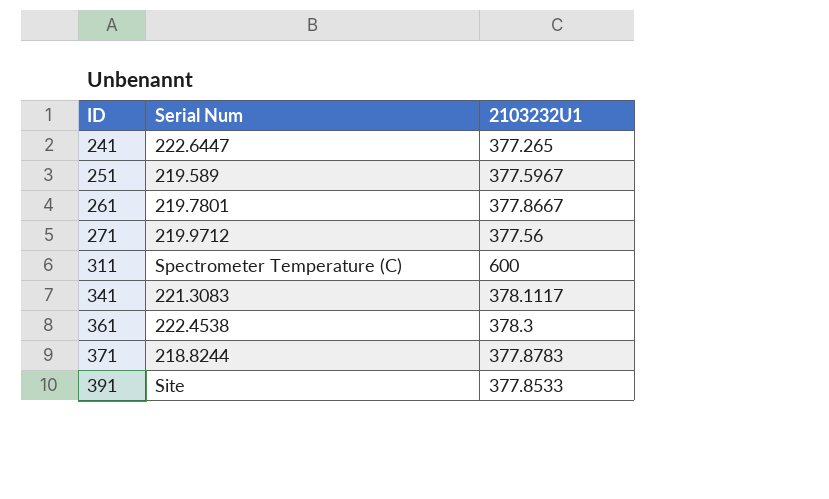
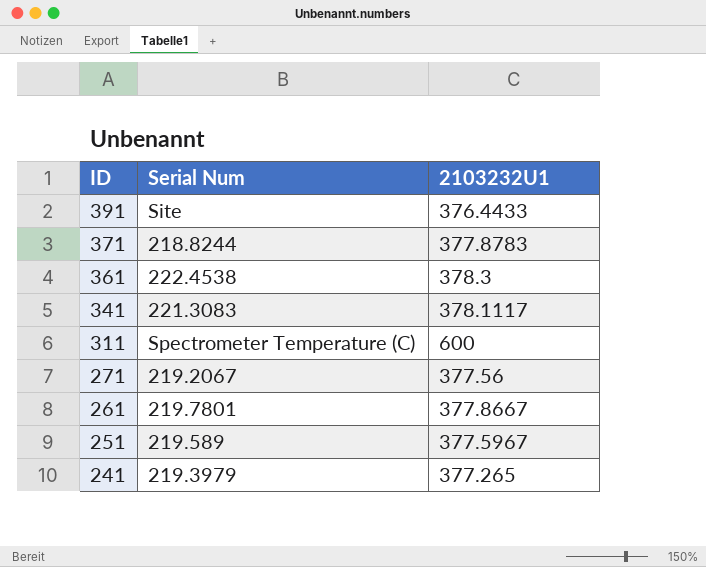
row order: ID ascending -> ID descending
391 | 2103232U1: 377.8533 -> 376.4433
271 | Serial Num: 219.9712 -> 219.2067
241 | Serial Num: 222.6447 -> 219.3979

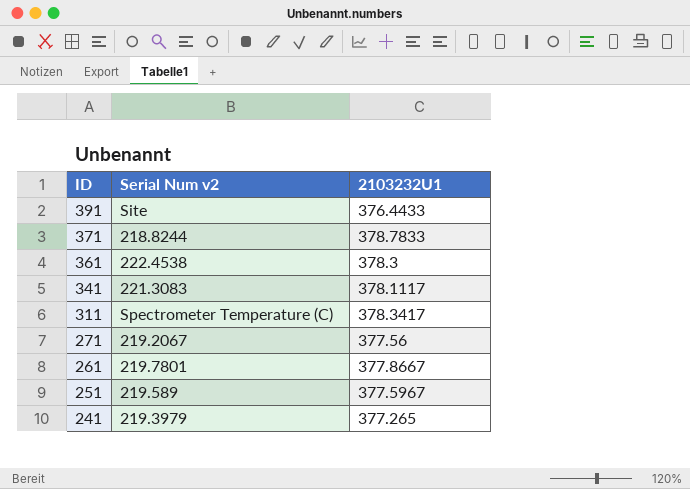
column name: Serial Num -> Serial Num v2
371 | 2103232U1: 377.8783 -> 378.7833
311 | 2103232U1: 600 -> 378.3417

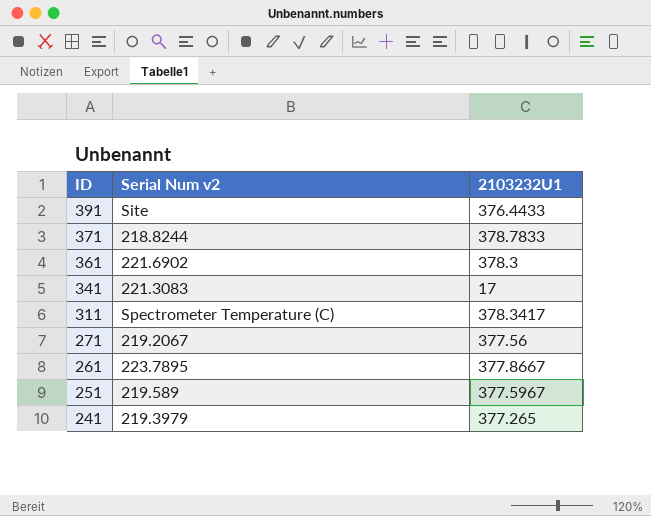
361 | Serial Num v2: 222.4538 -> 221.6902
341 | 2103232U1: 378.1117 -> 17
261 | Serial Num v2: 219.7801 -> 223.7895

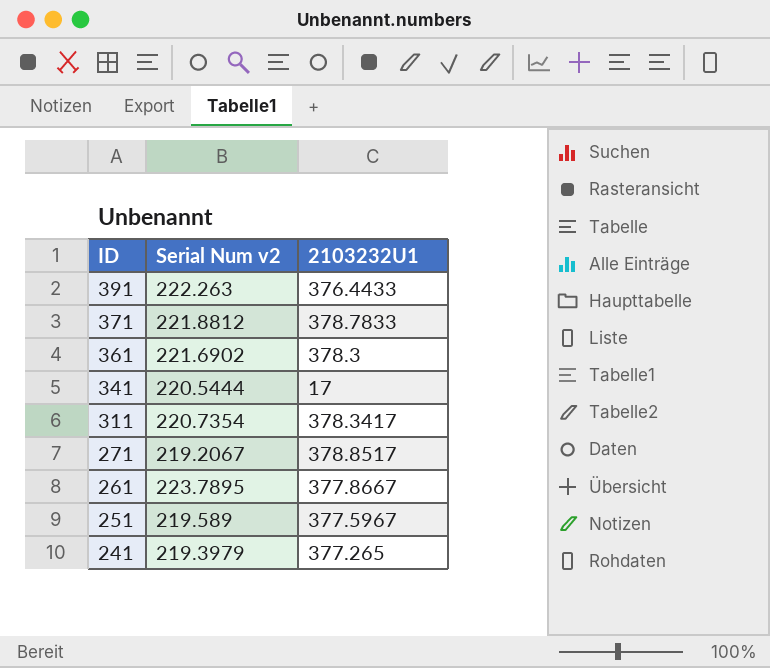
391 | Serial Num v2: Site -> 222.263
371 | Serial Num v2: 218.8244 -> 221.8812
341 | Serial Num v2: 221.3083 -> 220.5444
311 | Serial Num v2: Spectrometer Temperature (C) -> 220.7354
271 | 2103232U1: 377.56 -> 378.8517

